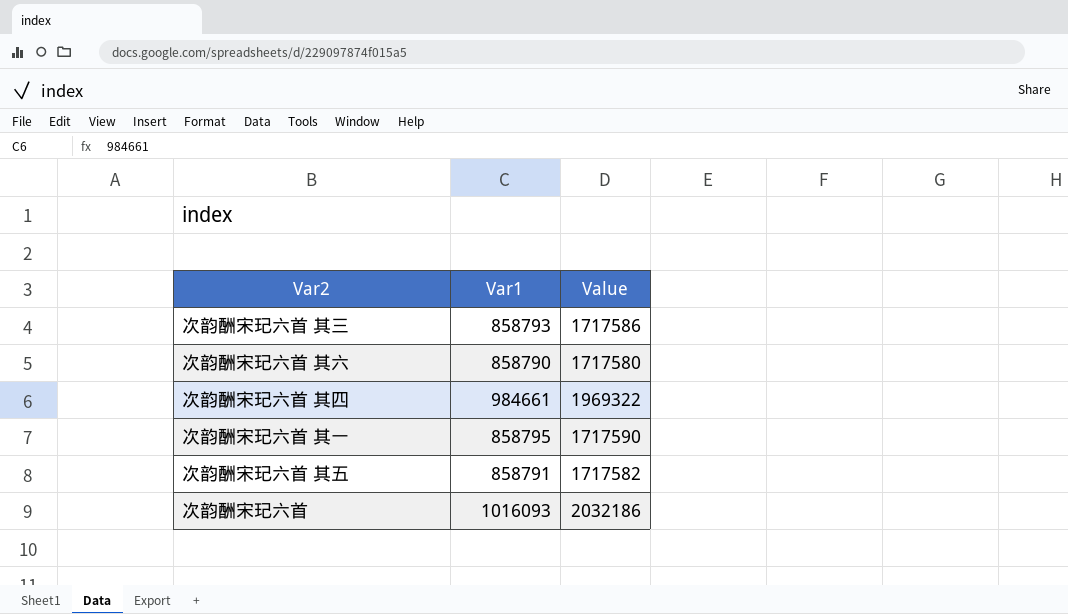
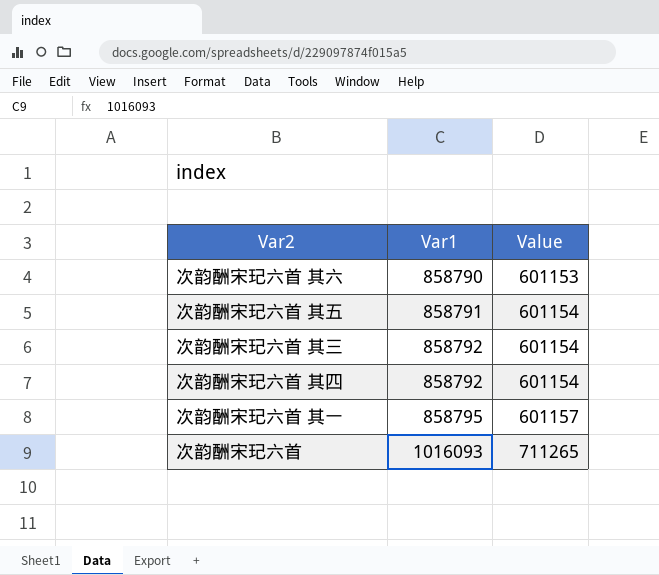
row order: none -> Var1 ascending
column Value | formula: [Var1] * 2 -> [Var1] * 0.7
次韵酬宋玘六首 其三 | Var1: 858793 -> 858792
次韵酬宋玘六首 其四 | Var1: 984661 -> 858792

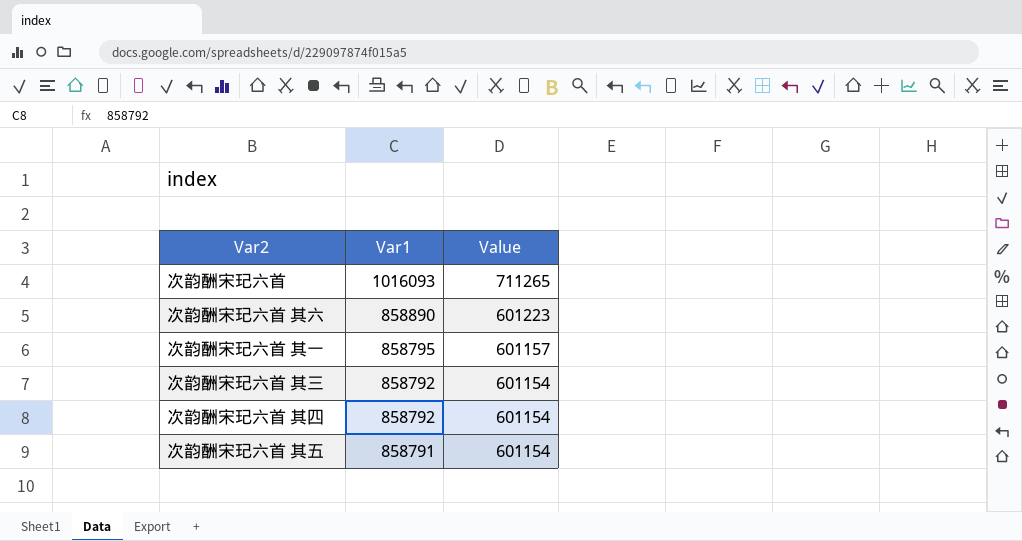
row order: Var1 ascending -> Var1 descending
次韵酬宋玘六首 其六 | Var1: 858790 -> 858890
次韵酬宋玘六首 其六 | Value: 601153 -> 601223

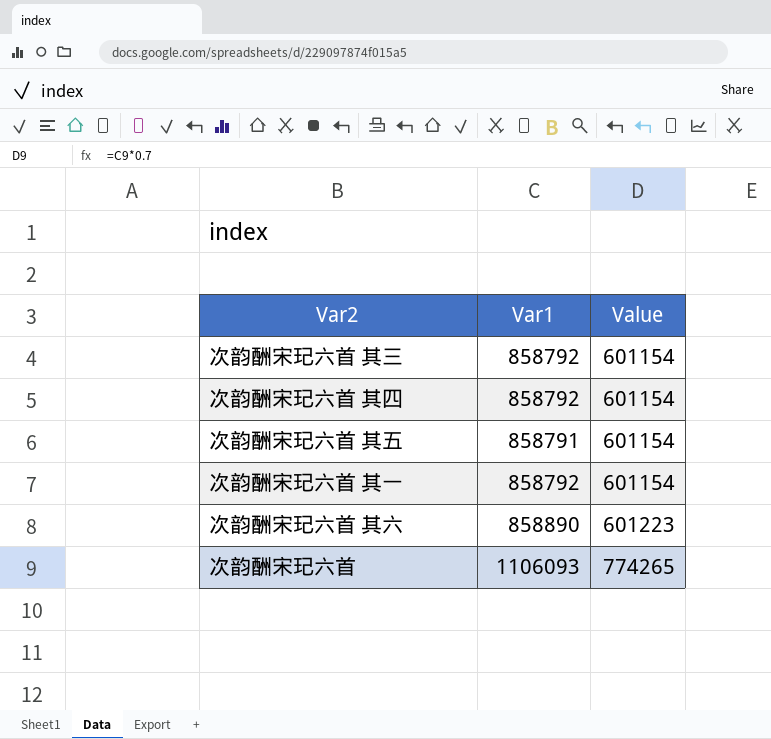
row order: Var1 descending -> Value ascending
次韵酬宋玘六首 其一 | Var1: 858795 -> 858792
次韵酬宋玘六首 其一 | Value: 601157 -> 601154
次韵酬宋玘六首 | Var1: 1016093 -> 1106093
次韵酬宋玘六首 | Value: 711265 -> 774265

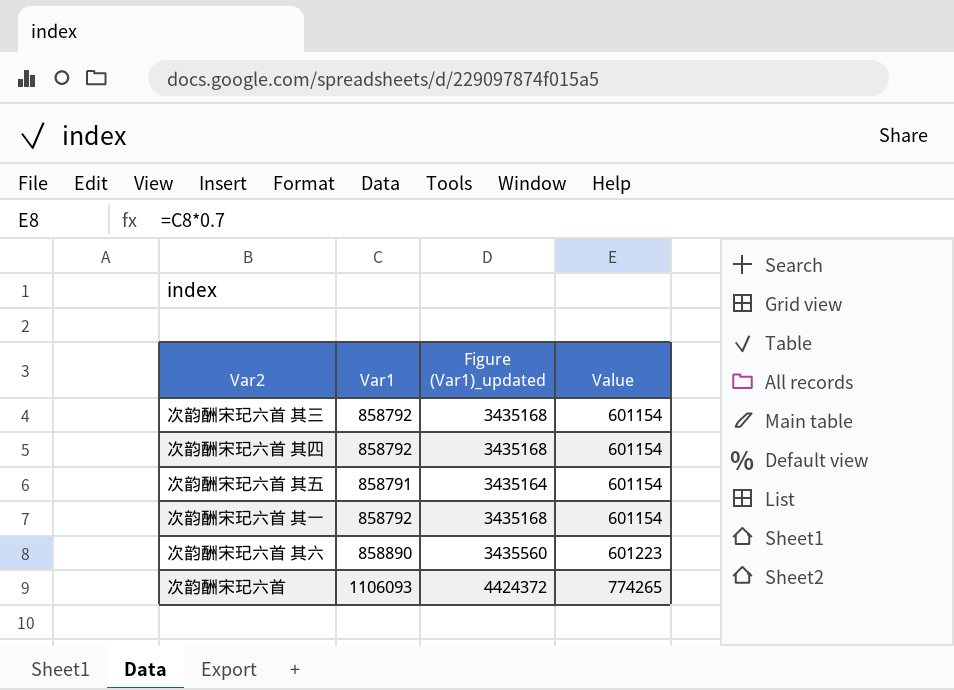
column Figure (Var1)_updated | formula: none -> [Var1] * 4

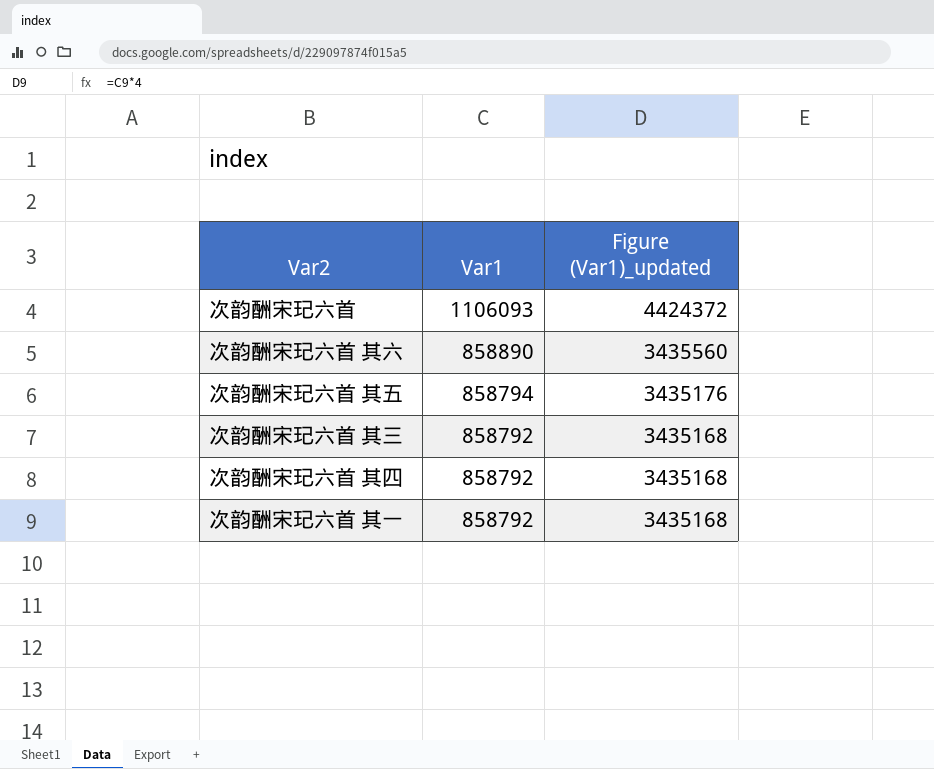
row order: Value ascending -> Var1 descending
column Value | formula: [Var1] * 0.7 -> none
次韵酬宋玘六首 其五 | Var1: 858791 -> 858794
次韵酬宋玘六首 其五 | Figure (Var1)_updated: 3435164 -> 3435176

